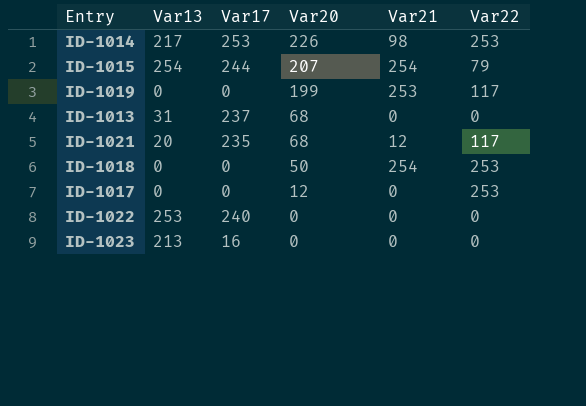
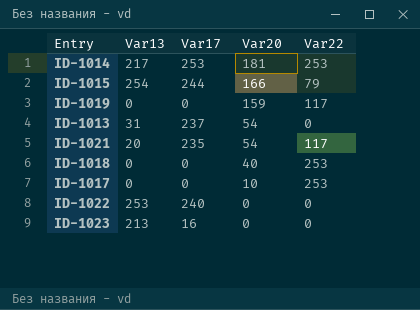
column Var21 | position: 5 -> none
ID-1014 | Var20: 226 -> 181
ID-1015 | Var20: 207 -> 166
ID-1019 | Var20: 199 -> 159
ID-1013 | Var20: 68 -> 54
ID-1021 | Var20: 68 -> 54
ID-1018 | Var20: 50 -> 40
ID-1017 | Var20: 12 -> 10

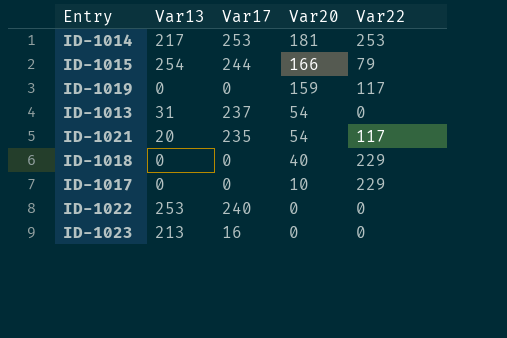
ID-1018 | Var22: 253 -> 229
ID-1017 | Var22: 253 -> 229

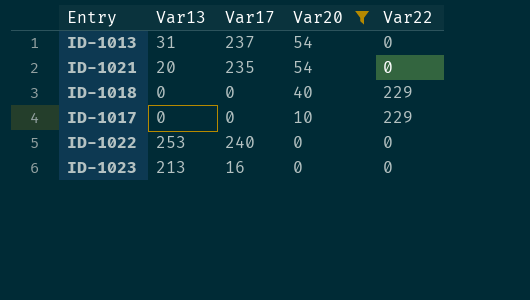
filter: none -> Var20 <= 54
ID-1021 | Var22: 117 -> 0

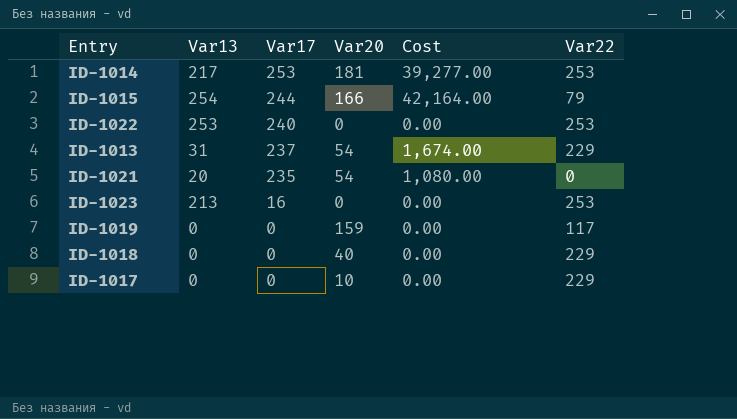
filter: Var20 <= 54 -> none
row order: Var20 descending -> Var17 descending
column Cost | formula: none -> [Var13] * [Var20]
ID-1022 | Var22: 0 -> 253
ID-1013 | Var22: 0 -> 229
ID-1023 | Var22: 0 -> 253

